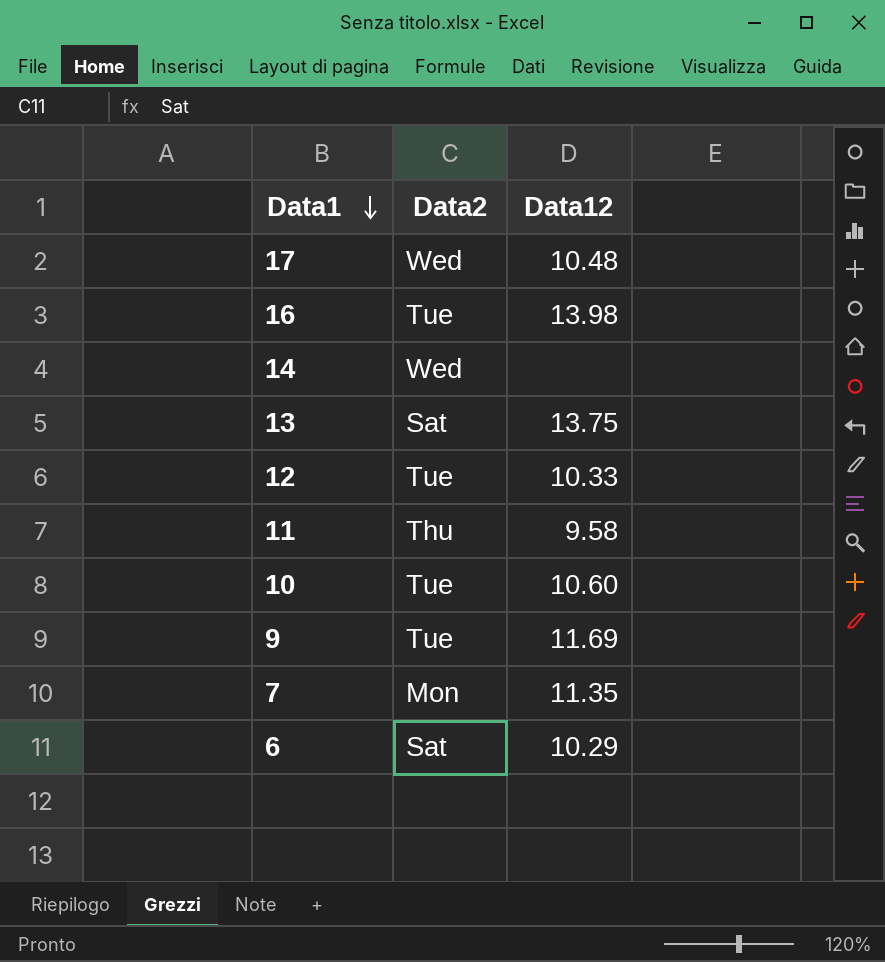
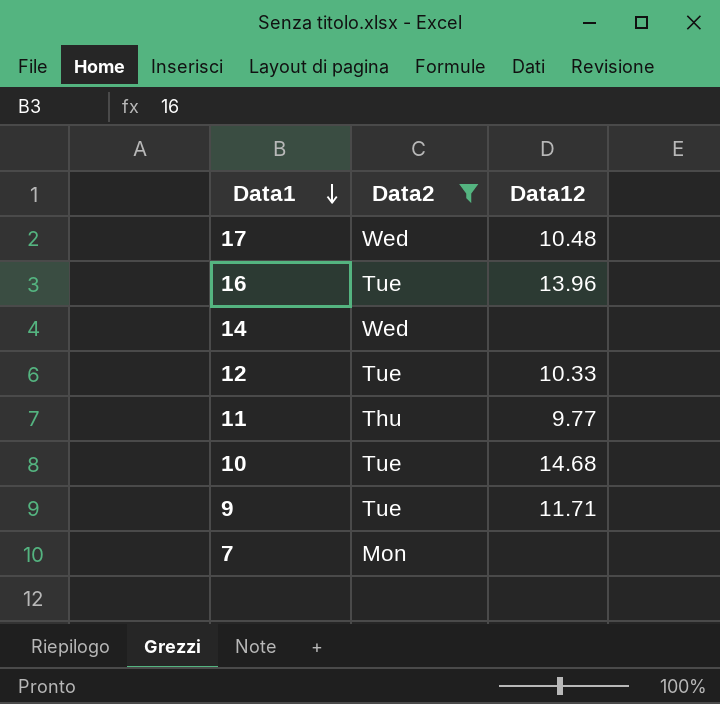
filter: none -> Data2 != Sat
16 | Data12: 13.98 -> 13.96
11 | Data12: 9.58 -> 9.77
10 | Data12: 10.60 -> 14.68
9 | Data12: 11.69 -> 11.71
7 | Data12: 11.35 -> none

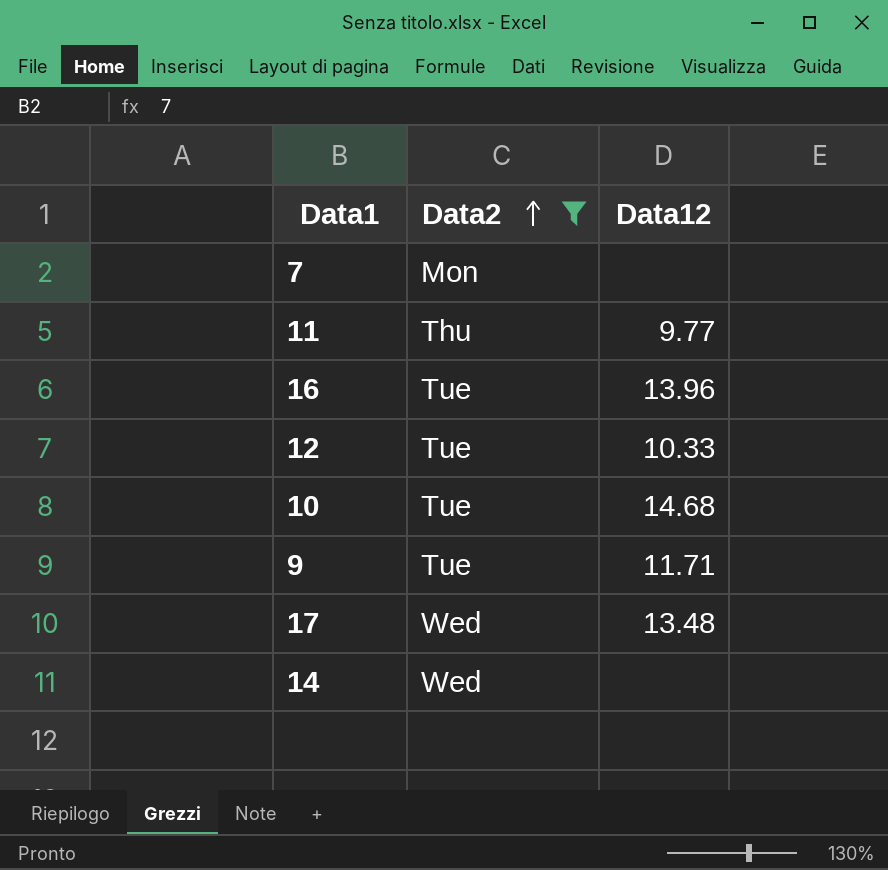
row order: Data1 descending -> Data2 ascending
17 | Data12: 10.48 -> 13.48

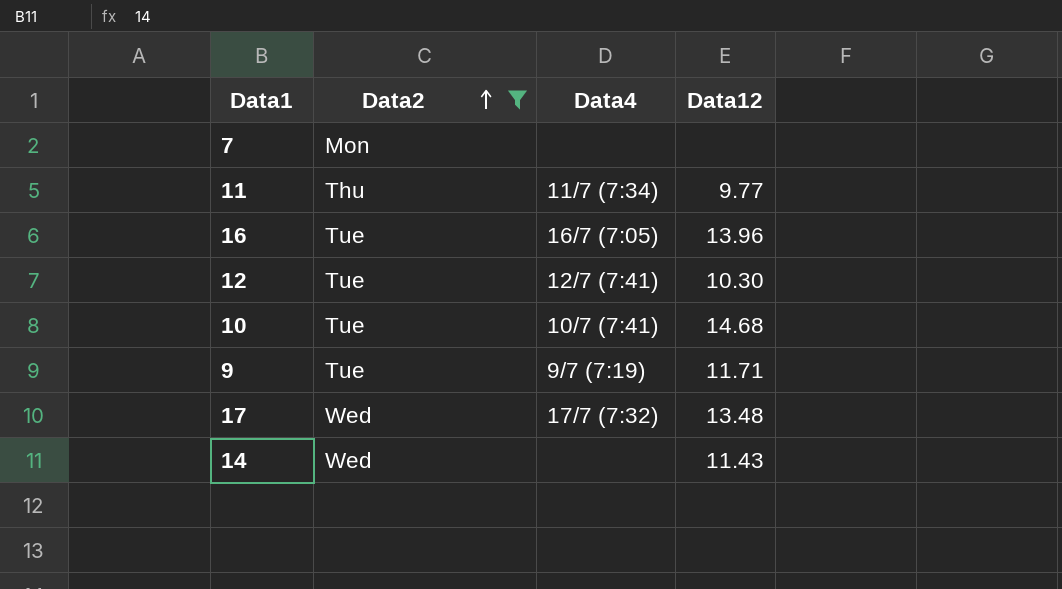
column Data4 | position: none -> 3
12 | Data12: 10.33 -> 10.30
14 | Data12: none -> 11.43

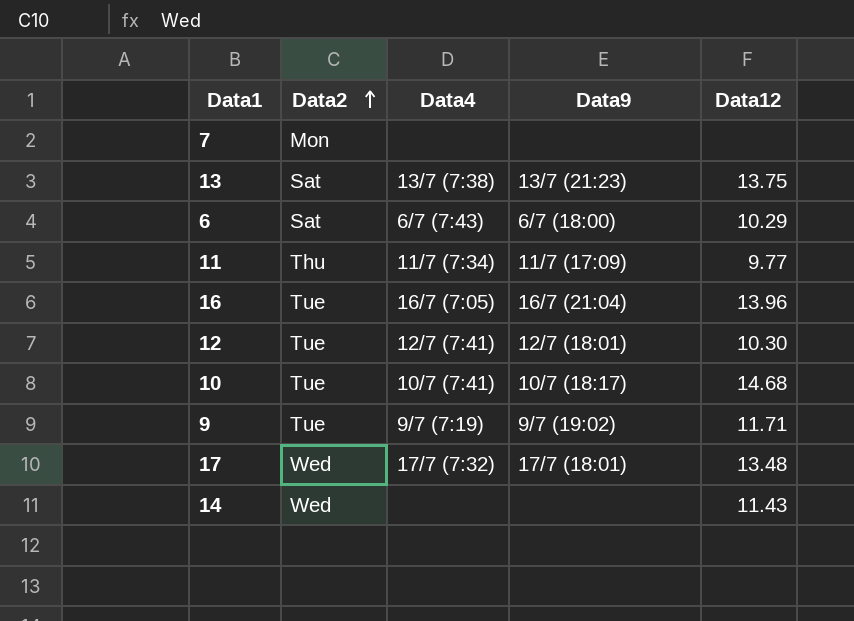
filter: Data2 != Sat -> none
column Data9 | position: none -> 4

